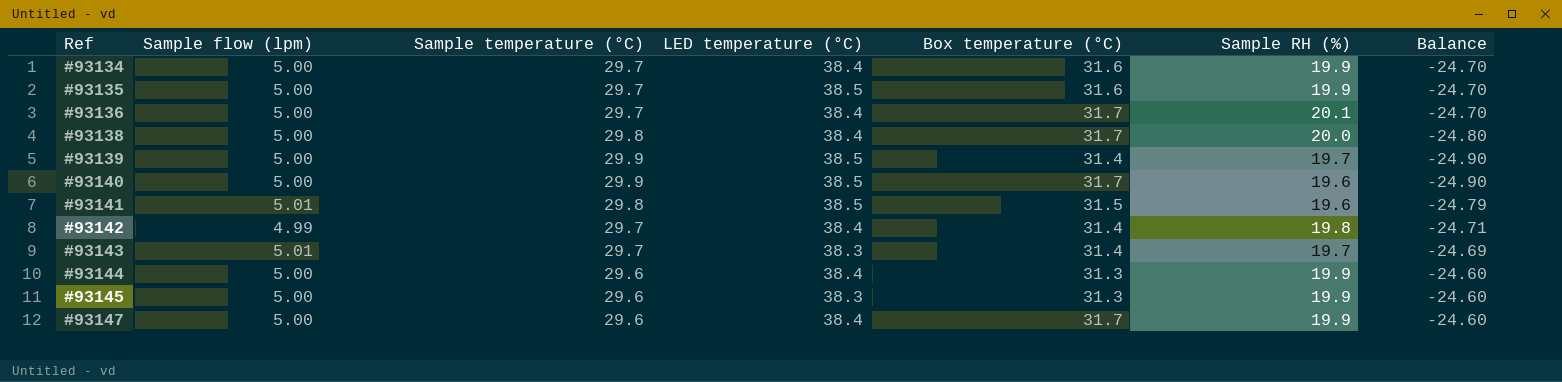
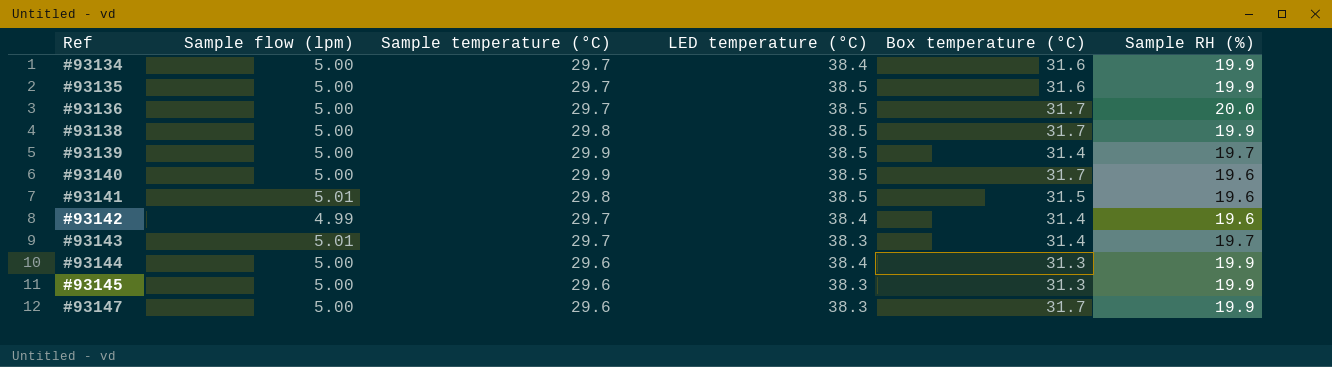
column Balance | formula: [Sample flow (lpm)] - [Sample temperature (°C)] -> none
#93136 | LED temperature (°C): 38.4 -> 38.5
#93136 | Sample RH (%): 20.1 -> 20.0
#93138 | LED temperature (°C): 38.4 -> 38.5
#93138 | Sample RH (%): 20.0 -> 19.9
#93142 | Sample RH (%): 19.8 -> 19.6
#93147 | LED temperature (°C): 38.4 -> 38.3

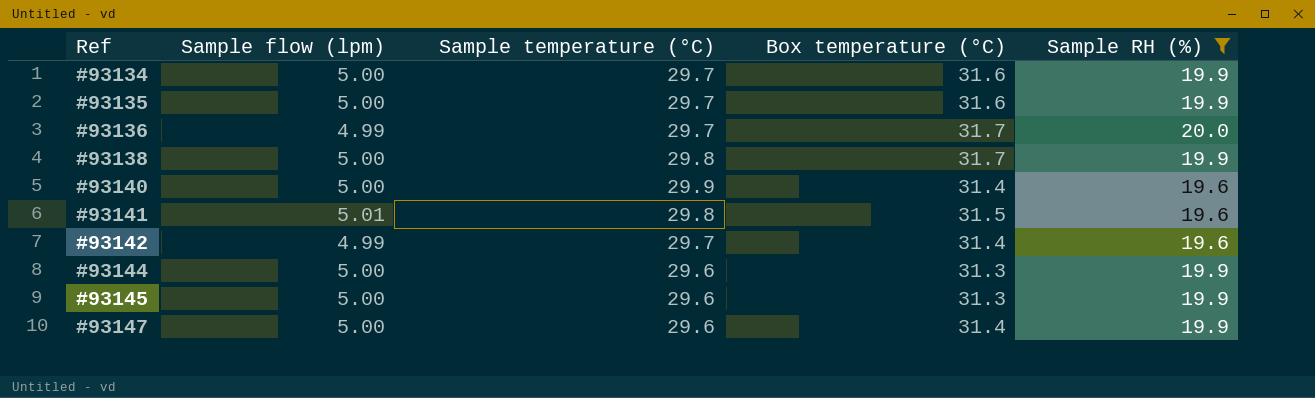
filter: none -> Sample RH (%) != 19.7
column LED temperature (°C) | position: 4 -> none
#93136 | Sample flow (lpm): 5.00 -> 4.99
#93140 | Box temperature (°C): 31.7 -> 31.4
#93147 | Box temperature (°C): 31.7 -> 31.4

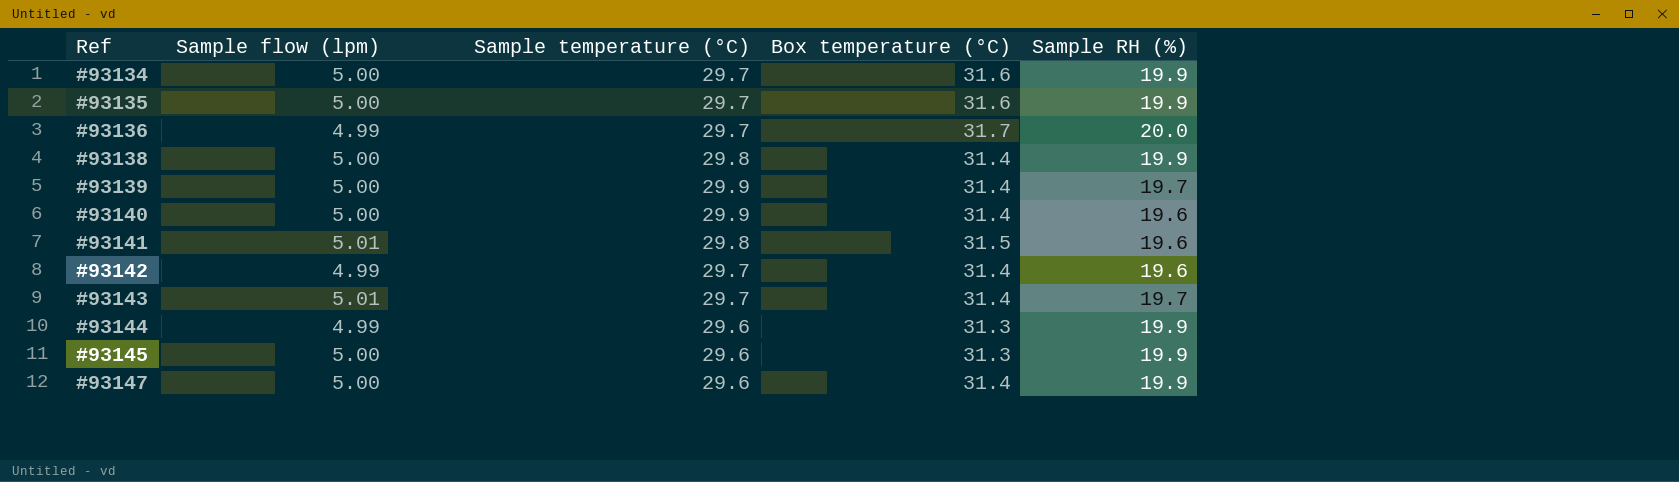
filter: Sample RH (%) != 19.7 -> none
#93138 | Box temperature (°C): 31.7 -> 31.4
#93144 | Sample flow (lpm): 5.00 -> 4.99

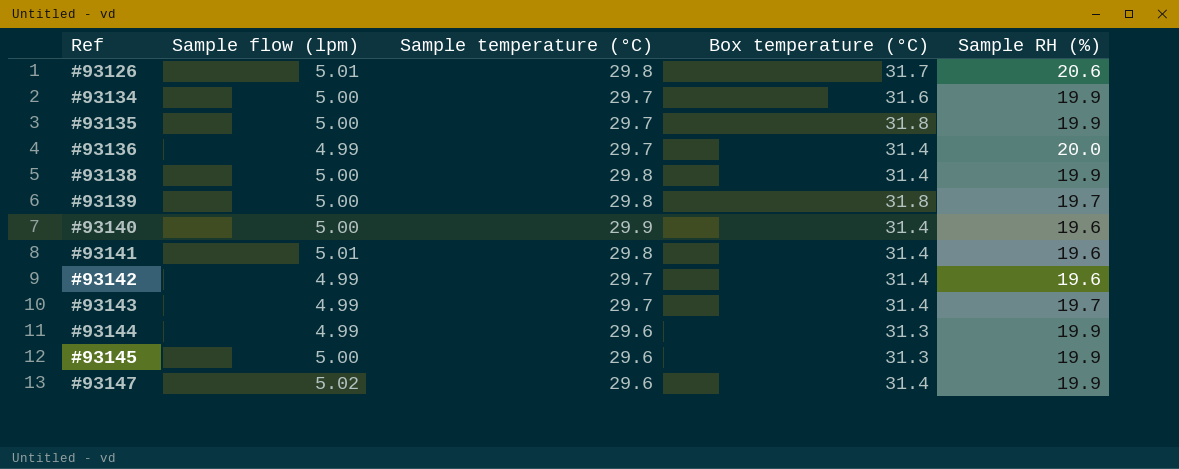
row #93126: none -> 5.01 | 29.8 | 31.7 | 20.6
#93135 | Box temperature (°C): 31.6 -> 31.8
#93136 | Box temperature (°C): 31.7 -> 31.4
#93139 | Sample temperature (°C): 29.9 -> 29.8
#93139 | Box temperature (°C): 31.4 -> 31.8
#93141 | Box temperature (°C): 31.5 -> 31.4
#93143 | Sample flow (lpm): 5.01 -> 4.99
#93147 | Sample flow (lpm): 5.00 -> 5.02

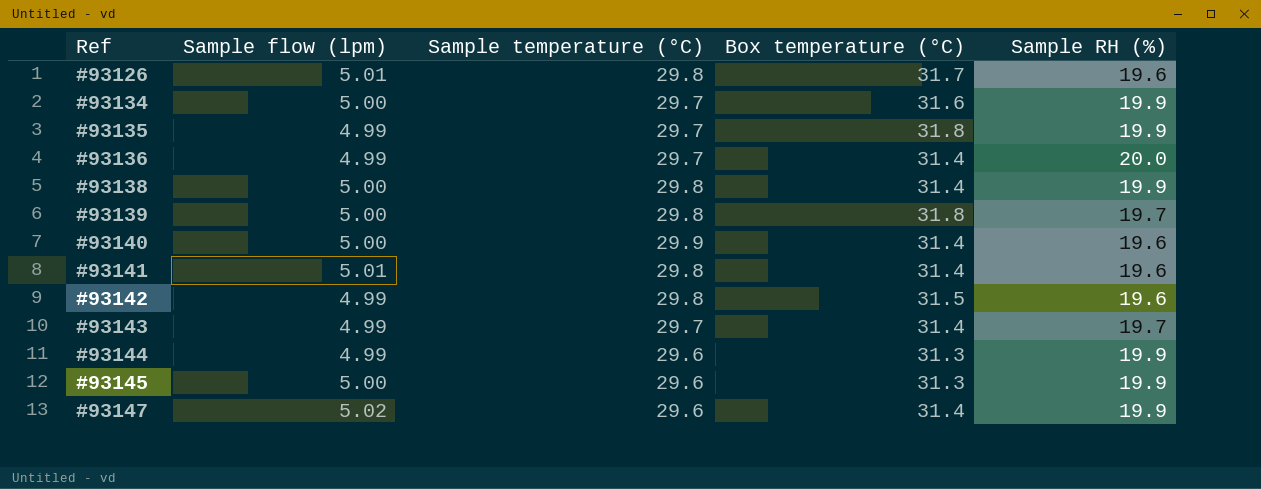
#93126 | Sample RH (%): 20.6 -> 19.6
#93135 | Sample flow (lpm): 5.00 -> 4.99
#93142 | Sample temperature (°C): 29.7 -> 29.8
#93142 | Box temperature (°C): 31.4 -> 31.5

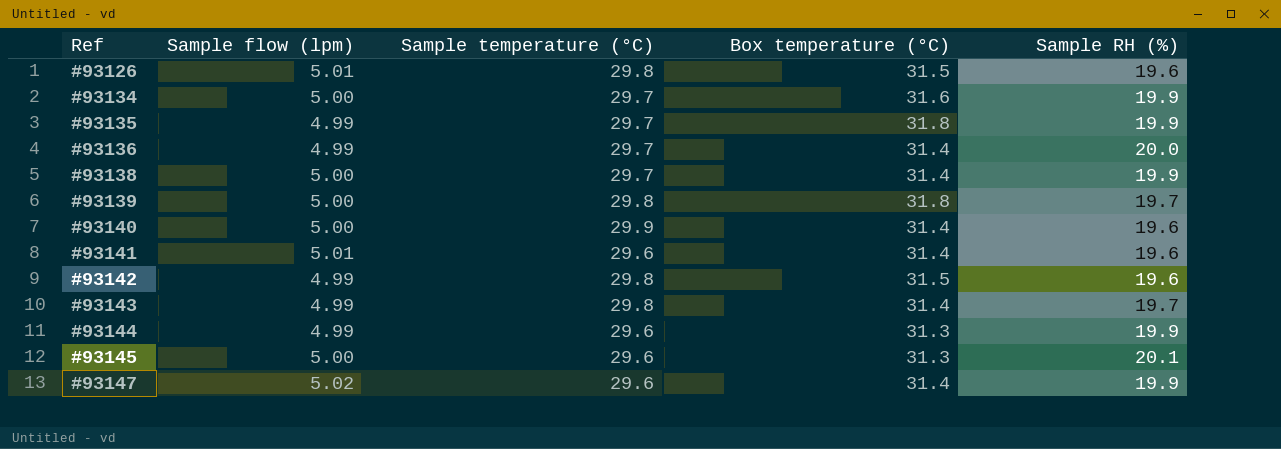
#93126 | Box temperature (°C): 31.7 -> 31.5
#93138 | Sample temperature (°C): 29.8 -> 29.7
#93141 | Sample temperature (°C): 29.8 -> 29.6
#93143 | Sample temperature (°C): 29.7 -> 29.8
#93145 | Sample RH (%): 19.9 -> 20.1

